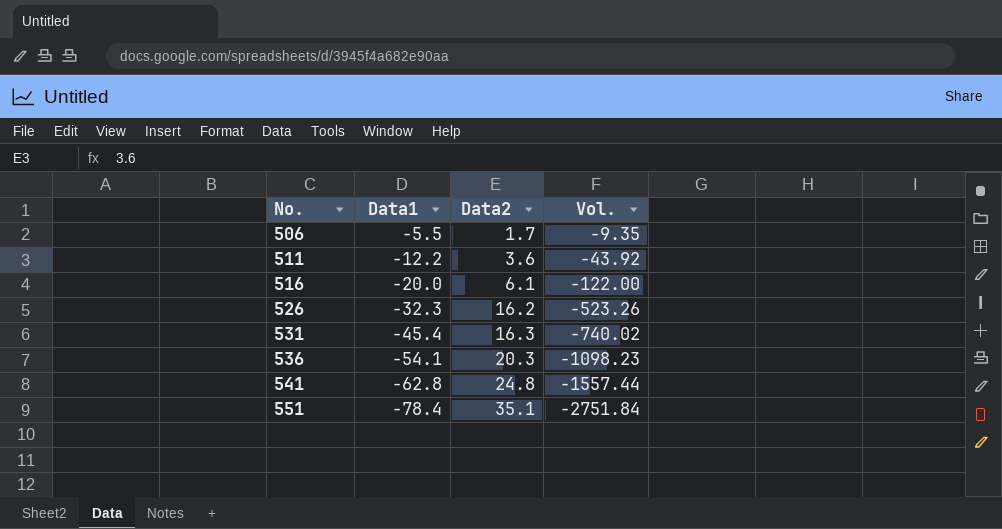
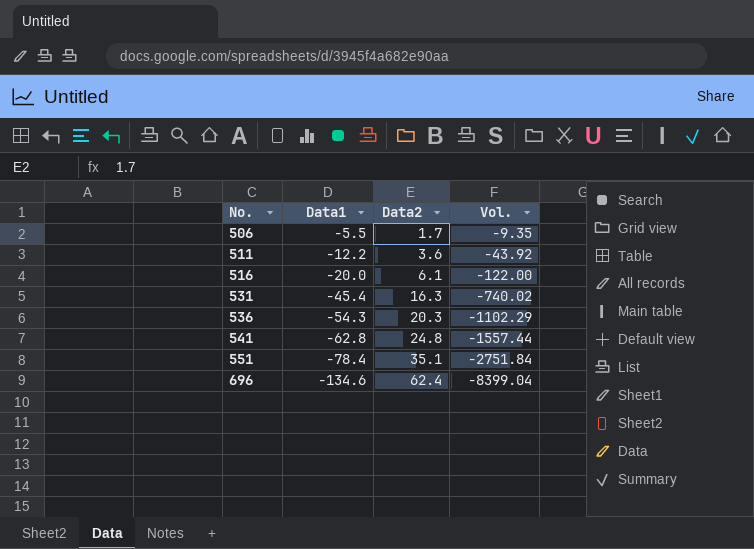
row 526: -32.3 | 16.2 | -523.26 -> none
536 | Data1: -54.1 -> -54.3
536 | Vol.: -1098.23 -> -1102.29
row 696: none -> -134.6 | 62.4 | -8399.04

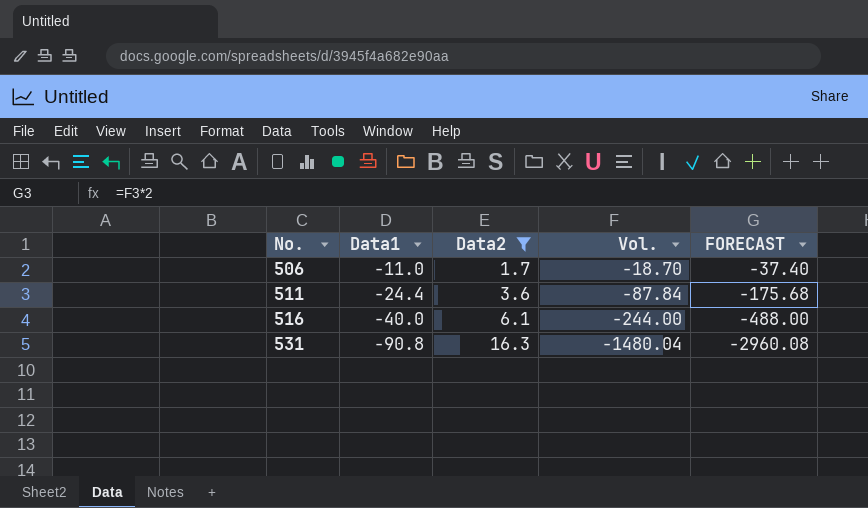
filter: none -> Data2 <= 16.3
column FORECAST | formula: none -> [Vol.] * 2
506 | Data1: -5.5 -> -11.0
506 | Vol.: -9.35 -> -18.70
511 | Data1: -12.2 -> -24.4
511 | Vol.: -43.92 -> -87.84
516 | Data1: -20.0 -> -40.0
516 | Vol.: -122.00 -> -244.00
531 | Data1: -45.4 -> -90.8
531 | Vol.: -740.02 -> -1480.04

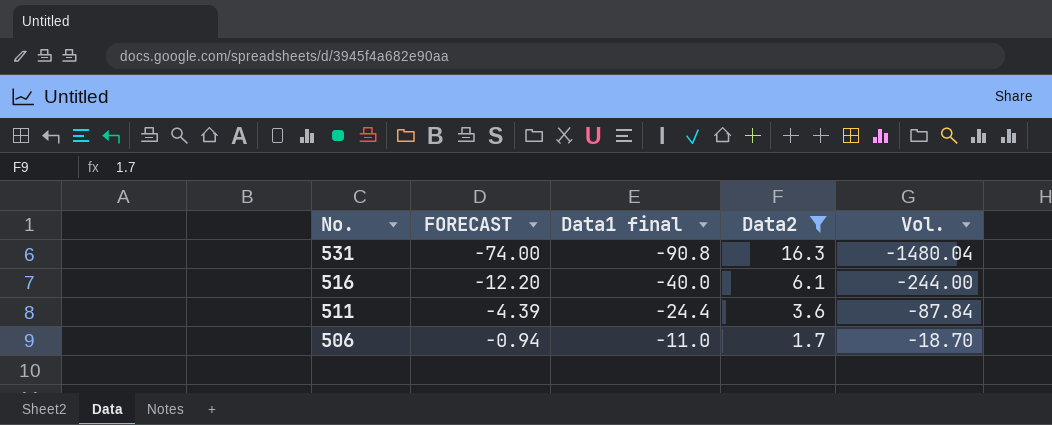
row order: No. ascending -> No. descending
column FORECAST | formula: [Vol.] * 2 -> [Vol.] * 0.05
column FORECAST | position: 5 -> 2
column name: Data1 -> Data1 final

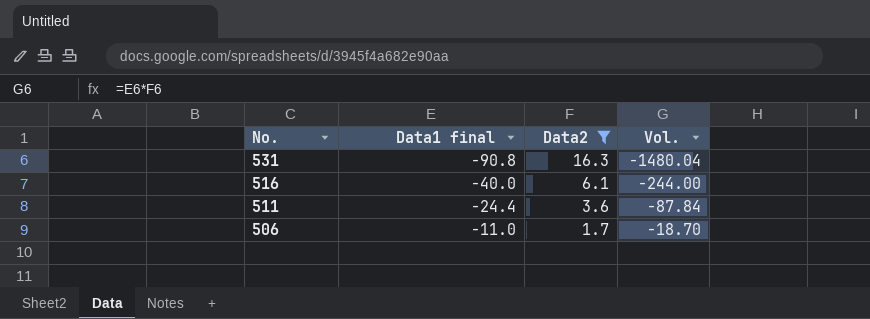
column FORECAST | formula: [Vol.] * 0.05 -> none

